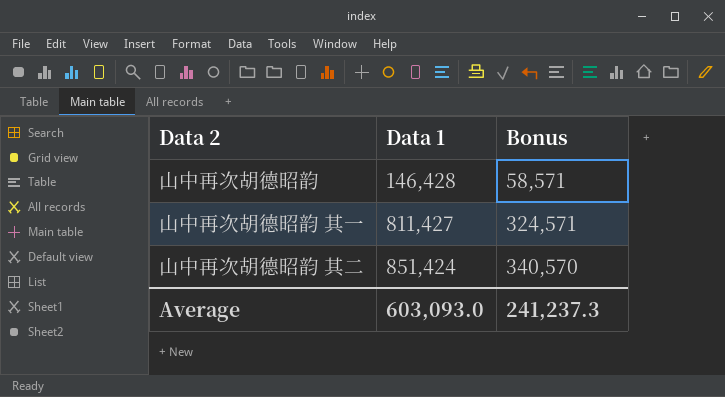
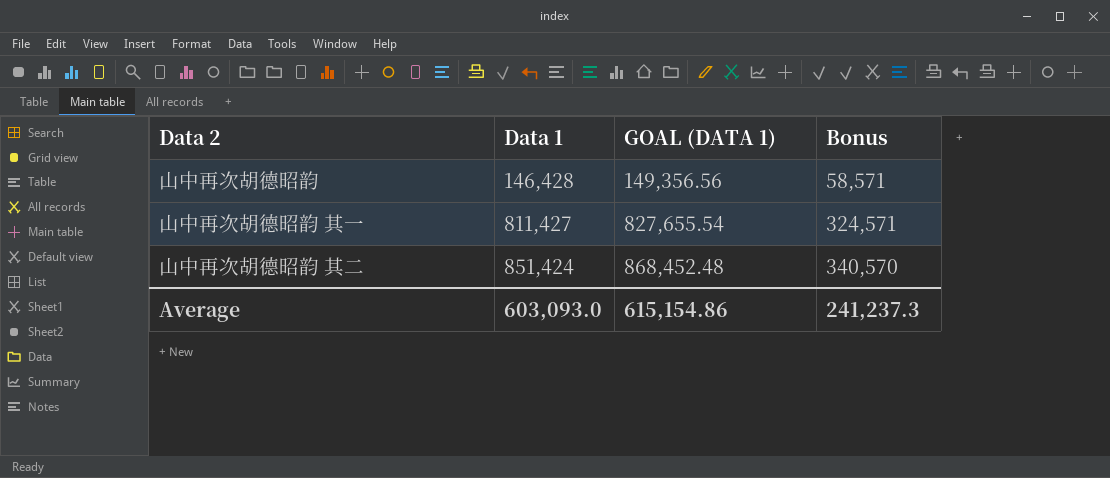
column GOAL (DATA 1) | formula: none -> [Data 1] * 1.02

